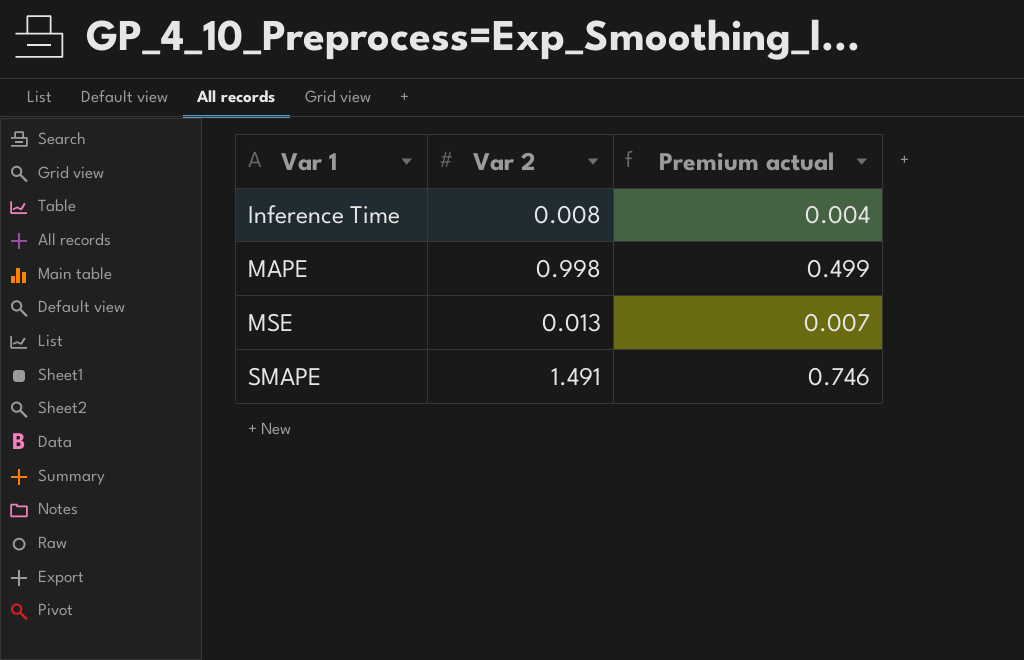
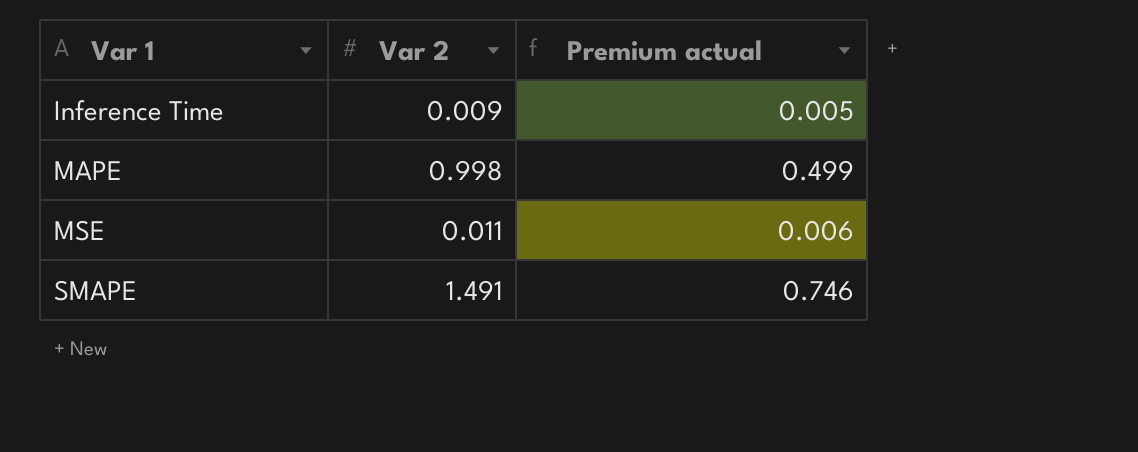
Inference Time | Var 2: 0.008 -> 0.009
Inference Time | Premium actual: 0.004 -> 0.005
MSE | Var 2: 0.013 -> 0.011
MSE | Premium actual: 0.007 -> 0.006

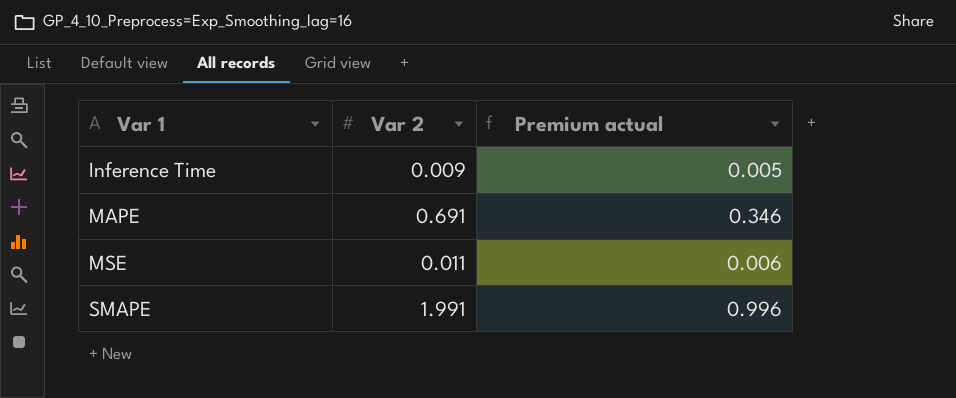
MAPE | Var 2: 0.998 -> 0.691
MAPE | Premium actual: 0.499 -> 0.346
SMAPE | Var 2: 1.491 -> 1.991
SMAPE | Premium actual: 0.746 -> 0.996

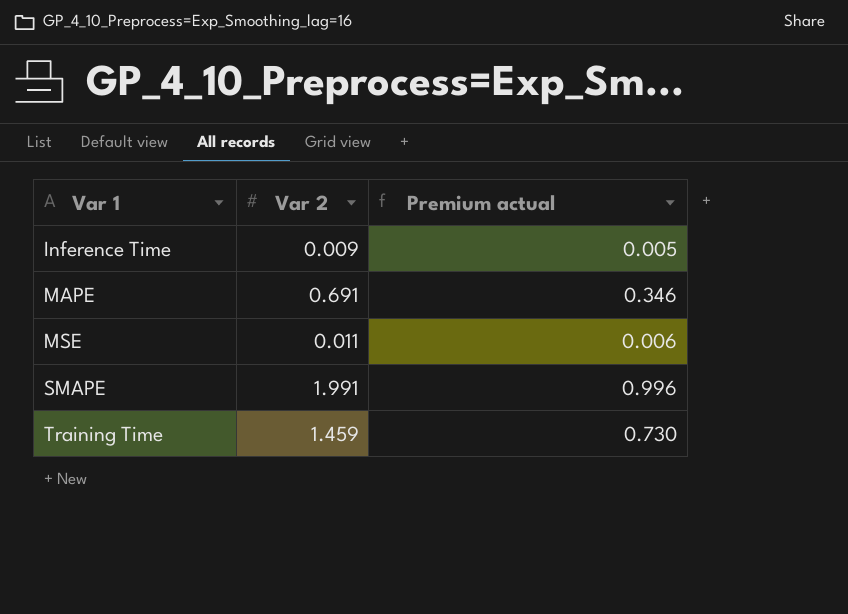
row Training Time: none -> 1.459 | 0.730

